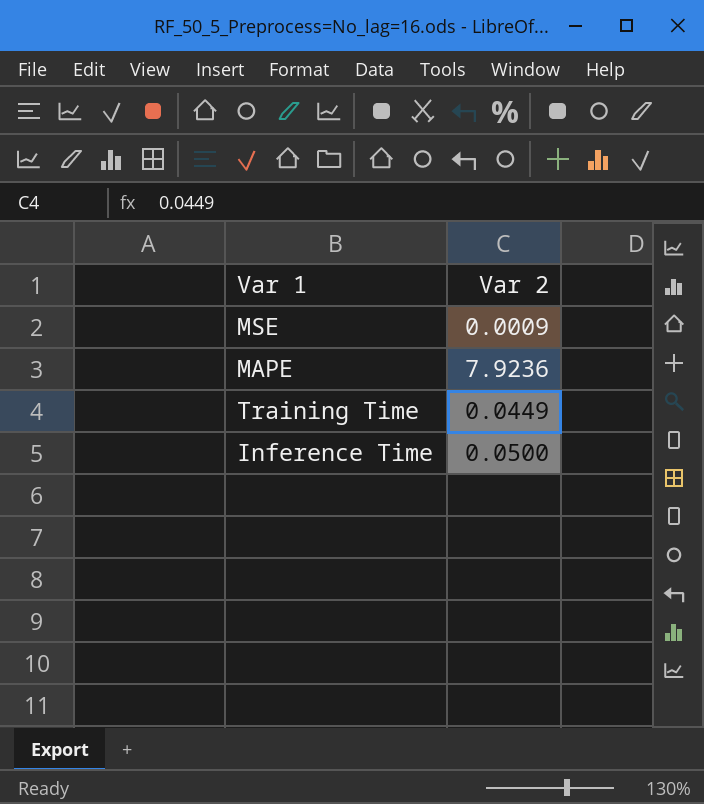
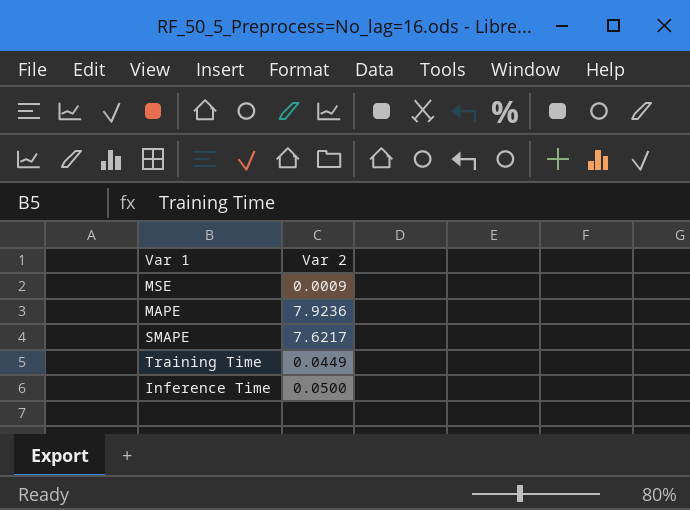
row SMAPE: none -> 7.6217

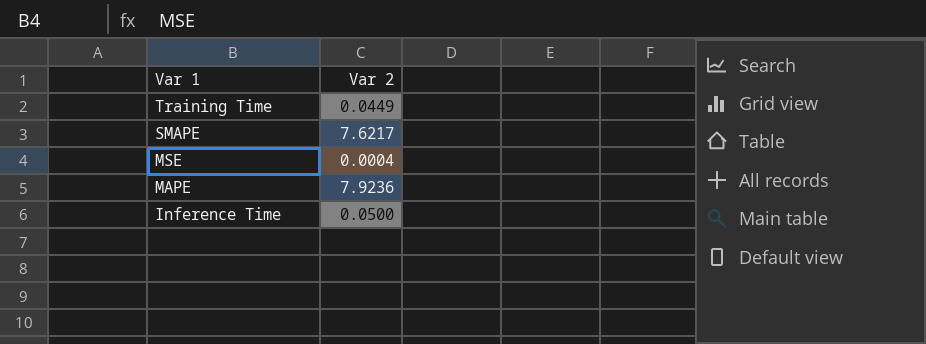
row order: none -> Var 1 descending
MSE | Var 2: 0.0009 -> 0.0004

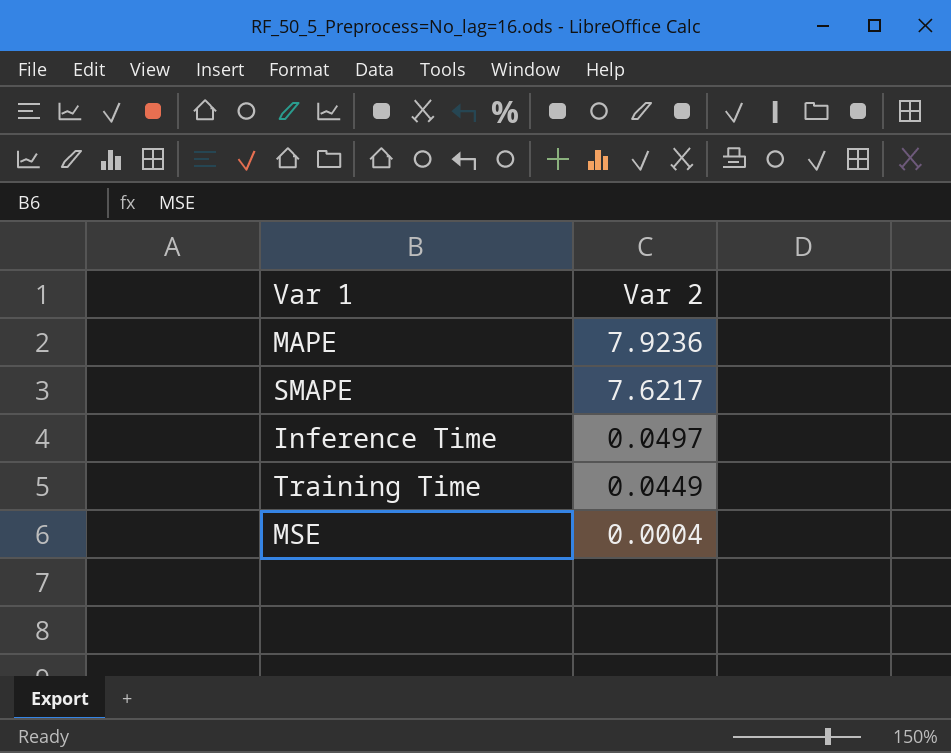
row order: Var 1 descending -> Var 2 descending
Inference Time | Var 2: 0.0500 -> 0.0497

